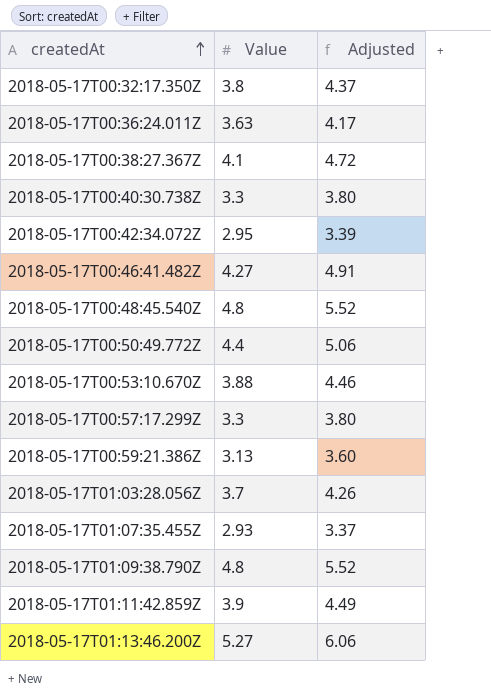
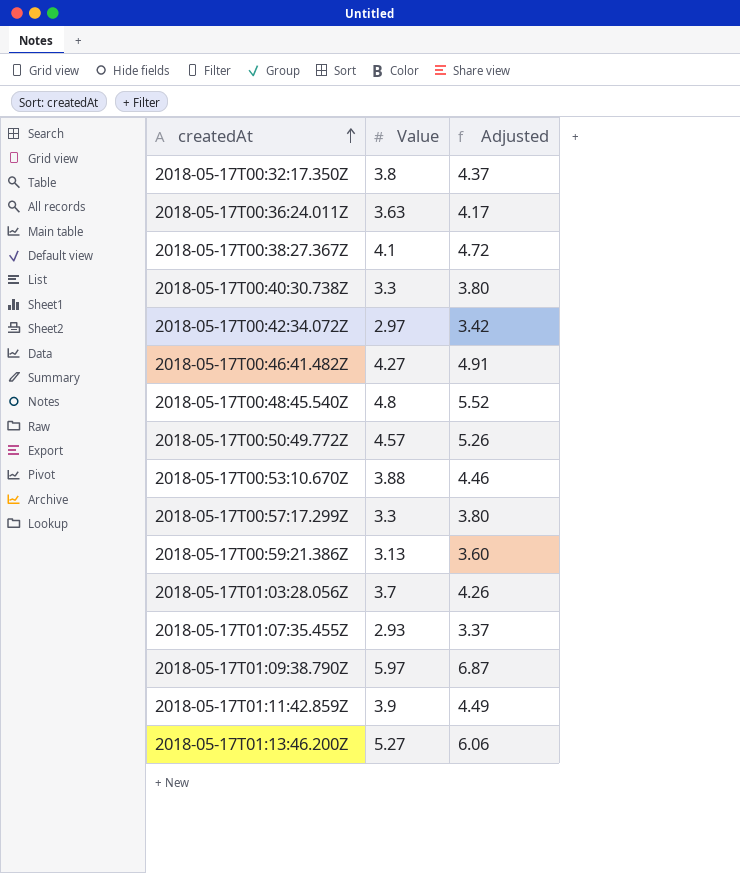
2018-05-17T00:42:34.072Z | Value: 2.95 -> 2.97
2018-05-17T00:42:34.072Z | Adjusted: 3.39 -> 3.42
2018-05-17T00:50:49.772Z | Value: 4.4 -> 4.57
2018-05-17T00:50:49.772Z | Adjusted: 5.06 -> 5.26
2018-05-17T01:09:38.790Z | Value: 4.8 -> 5.97
2018-05-17T01:09:38.790Z | Adjusted: 5.52 -> 6.87

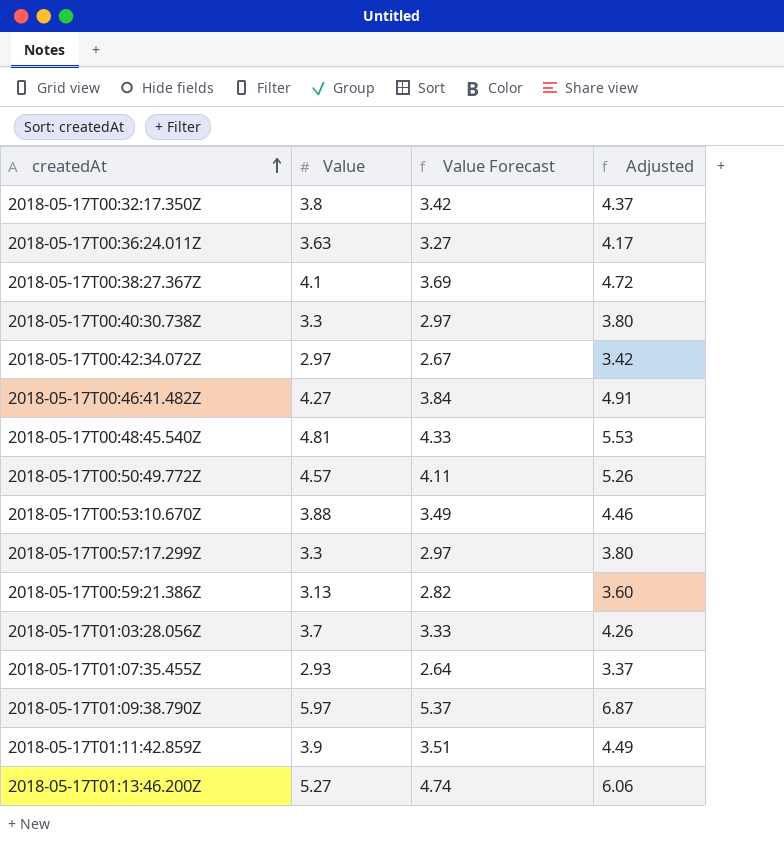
column Value Forecast | formula: none -> [Value] * 0.9
2018-05-17T00:48:45.540Z | Value: 4.8 -> 4.81
2018-05-17T00:48:45.540Z | Adjusted: 5.52 -> 5.53

